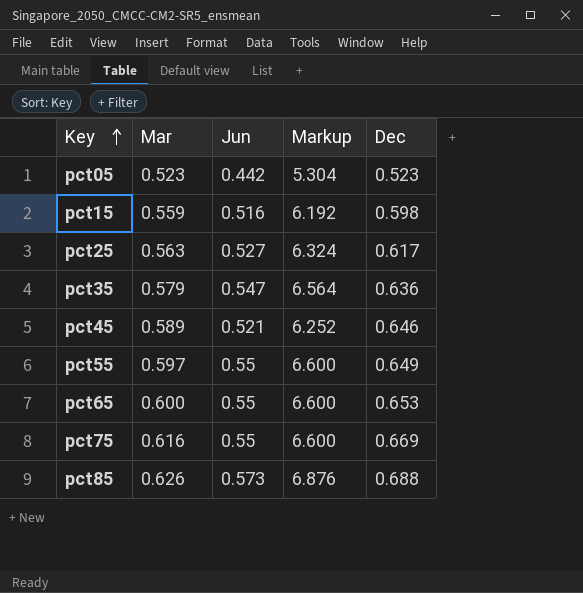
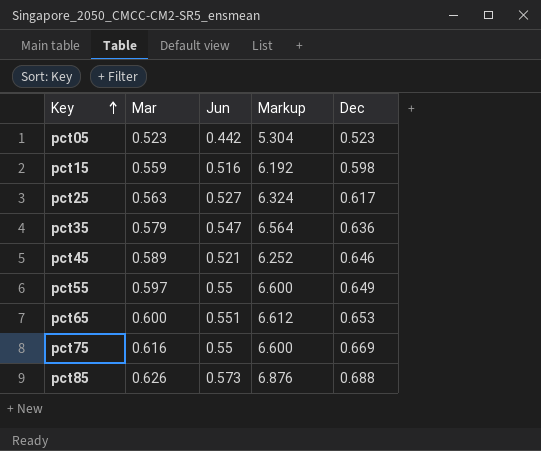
pct65 | Jun: 0.55 -> 0.551
pct65 | Markup: 6.600 -> 6.612

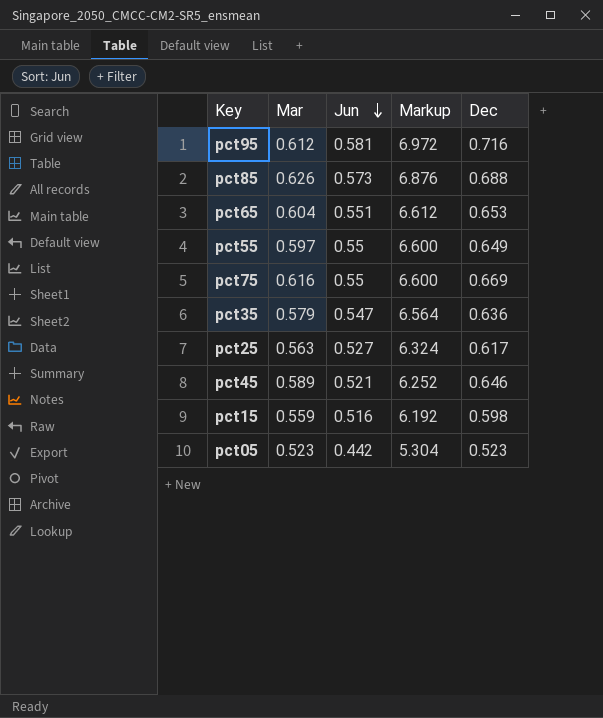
row order: Key ascending -> Jun descending
row pct95: none -> 0.612 | 0.581 | 6.972 | 0.716
pct65 | Mar: 0.600 -> 0.604

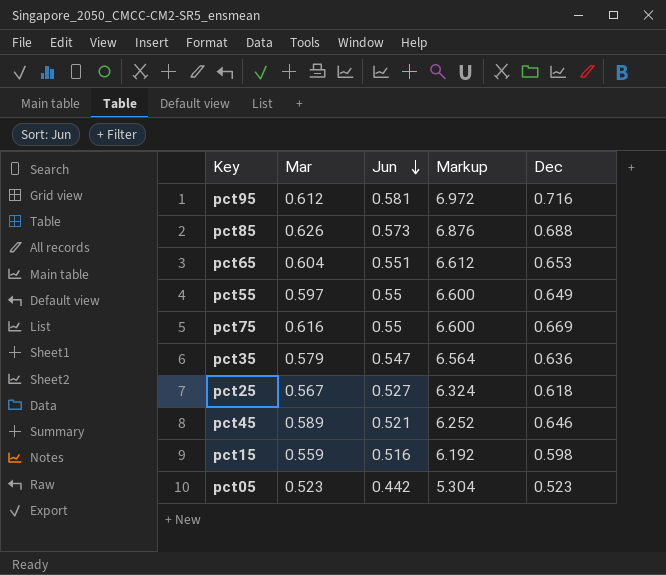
pct25 | Mar: 0.563 -> 0.567
pct25 | Dec: 0.617 -> 0.618

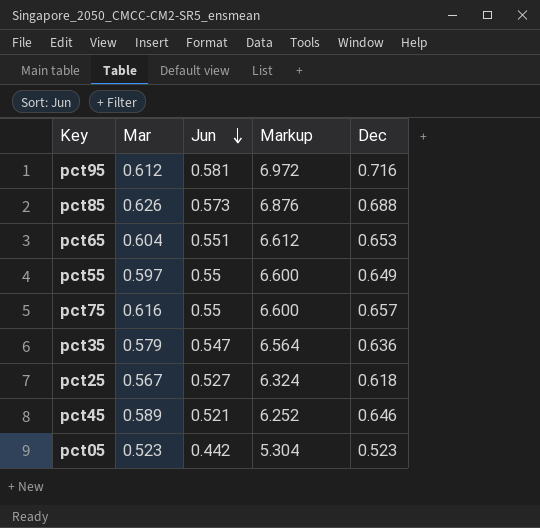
row pct15: 0.559 | 0.516 | 6.192 | 0.598 -> none
pct75 | Dec: 0.669 -> 0.657

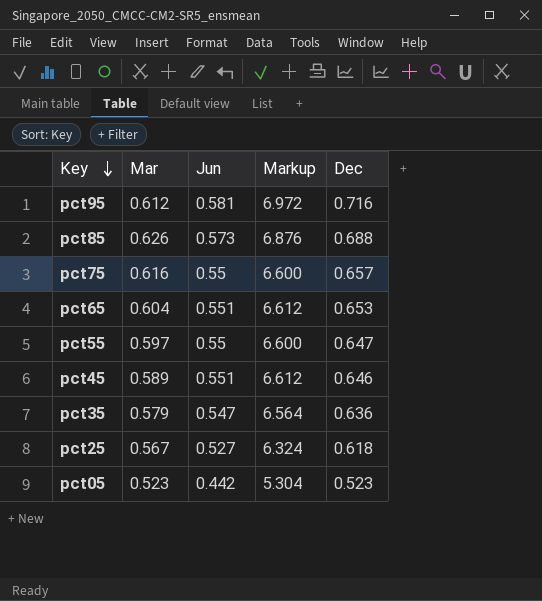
row order: Jun descending -> Key descending
pct55 | Dec: 0.649 -> 0.647
pct45 | Jun: 0.521 -> 0.551
pct45 | Markup: 6.252 -> 6.612

